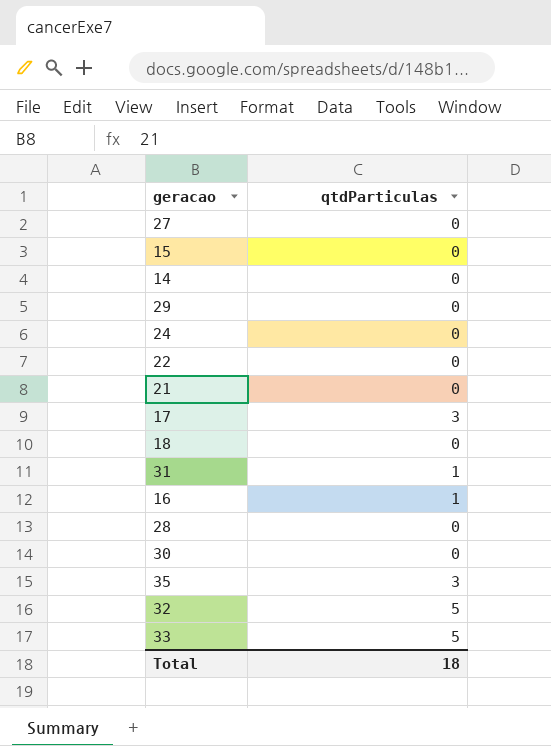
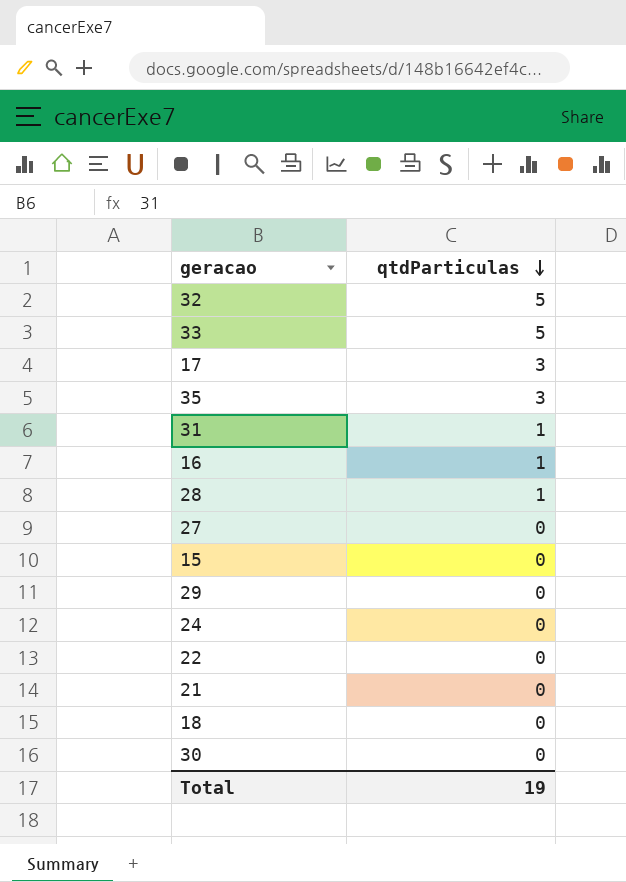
row order: none -> qtdParticulas descending
row 14: 0 -> none
28 | qtdParticulas: 0 -> 1
Total | qtdParticulas: 18 -> 19

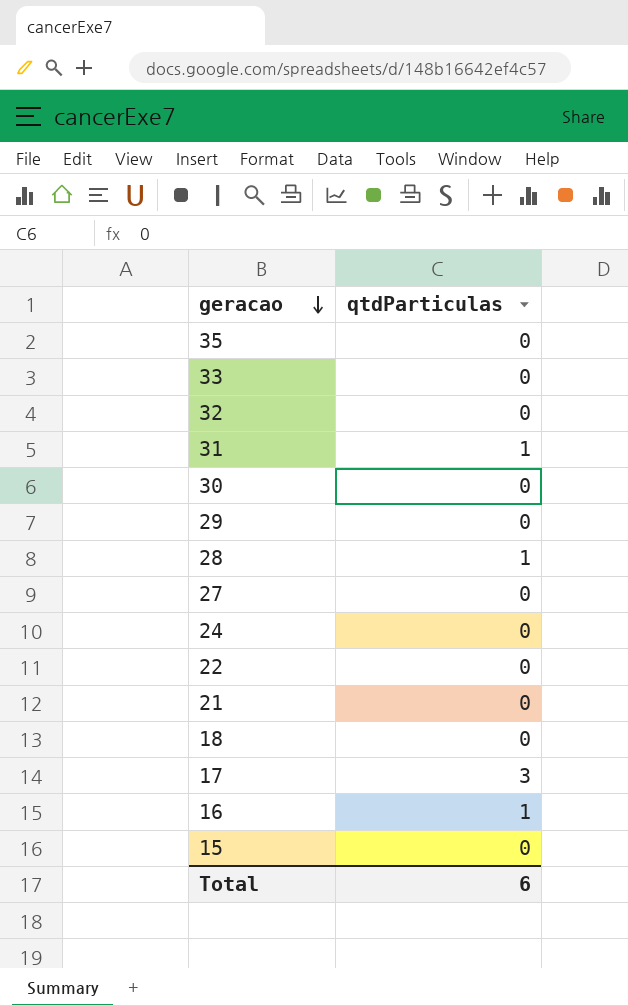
row order: qtdParticulas descending -> geracao descending
35 | qtdParticulas: 3 -> 0
33 | qtdParticulas: 5 -> 0
32 | qtdParticulas: 5 -> 0
Total | qtdParticulas: 19 -> 6

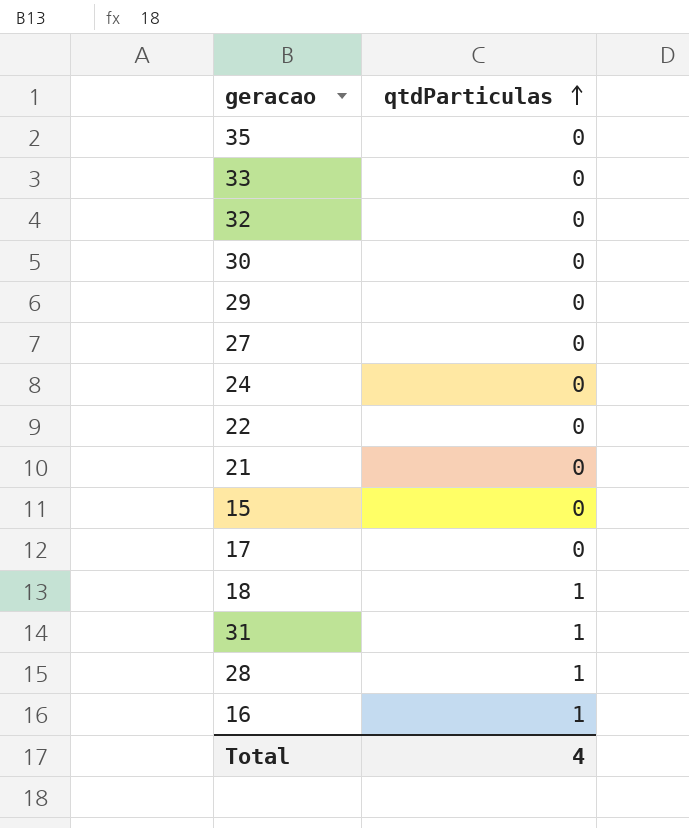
row order: geracao descending -> qtdParticulas ascending
17 | qtdParticulas: 3 -> 0
18 | qtdParticulas: 0 -> 1
Total | qtdParticulas: 6 -> 4

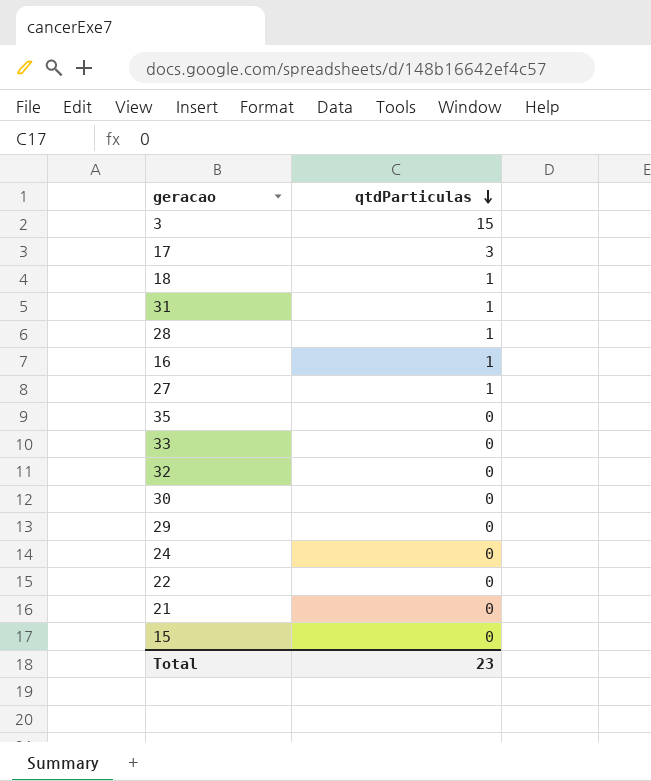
row order: qtdParticulas ascending -> qtdParticulas descending
row 3: none -> 15
17 | qtdParticulas: 0 -> 3
27 | qtdParticulas: 0 -> 1
Total | qtdParticulas: 4 -> 23

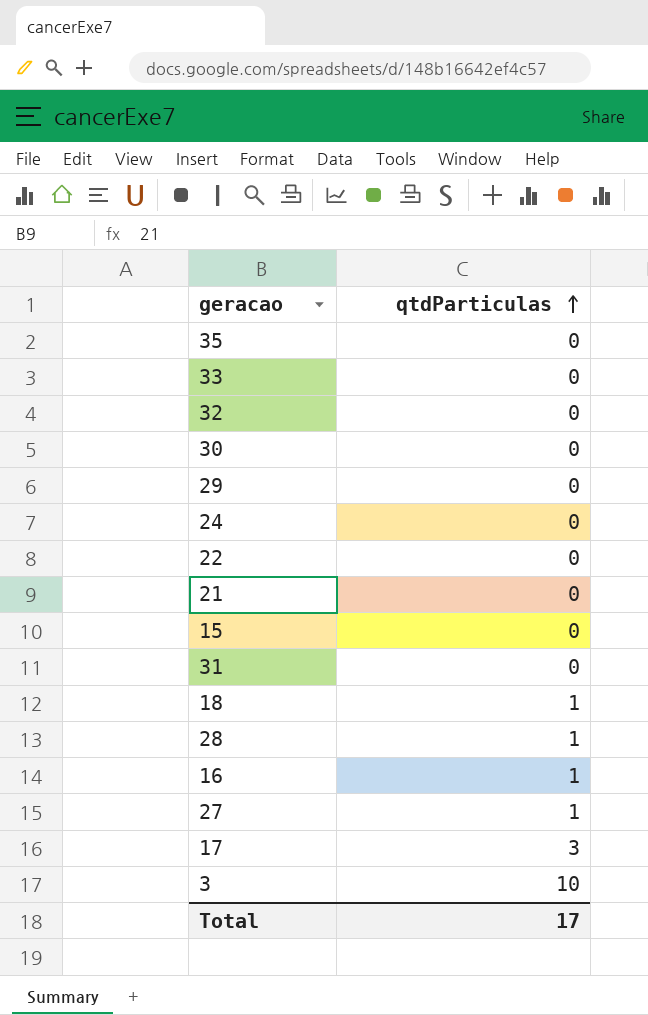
row order: qtdParticulas descending -> qtdParticulas ascending
31 | qtdParticulas: 1 -> 0
3 | qtdParticulas: 15 -> 10
Total | qtdParticulas: 23 -> 17

